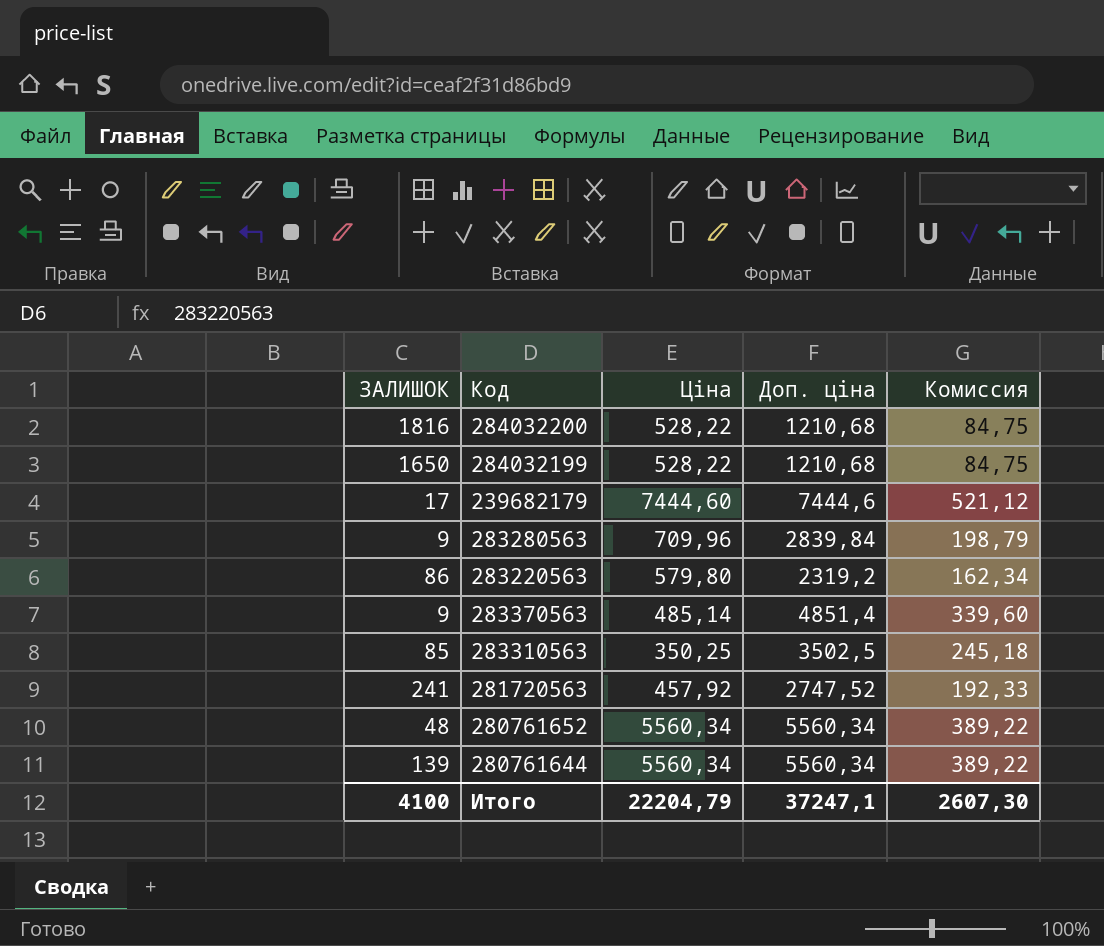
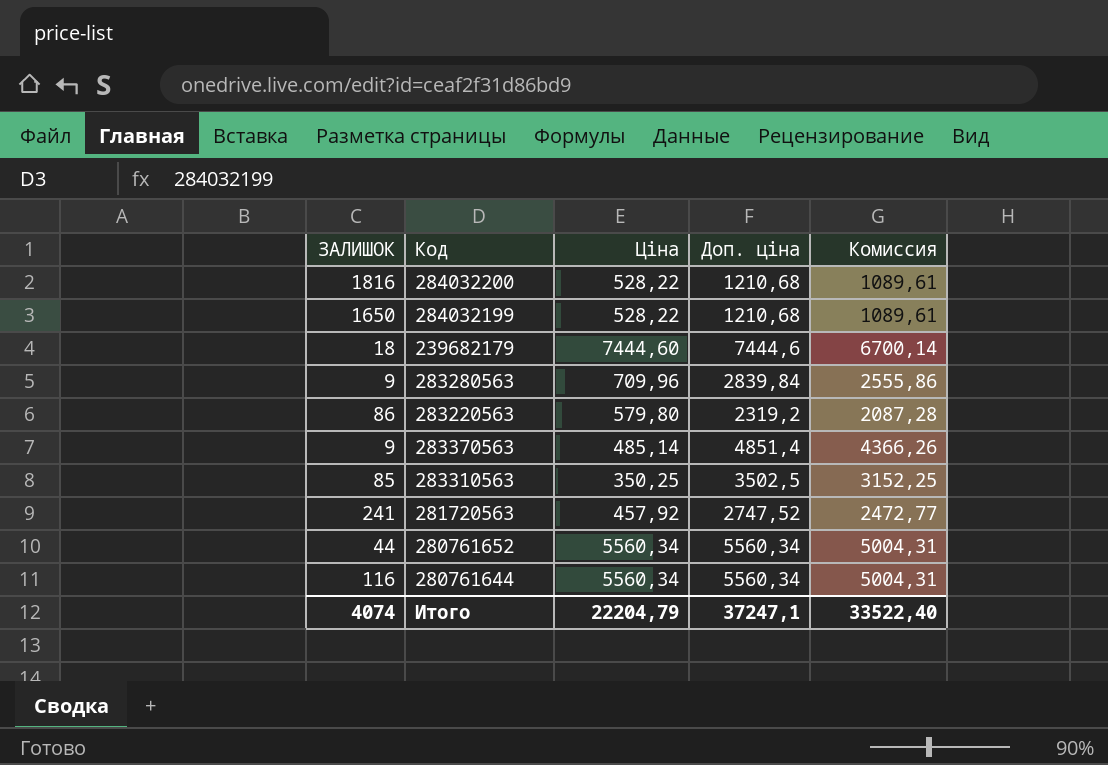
column Комиссия | formula: [Доп. ціна] * 0,07 -> [Доп. ціна] * 0,9
239682179 | ЗАЛИШОК: 17 -> 18
280761652 | ЗАЛИШОК: 48 -> 44
280761644 | ЗАЛИШОК: 139 -> 116
Итого | ЗАЛИШОК: 4100 -> 4074
Итого | Комиссия: 2607,30 -> 33522,40

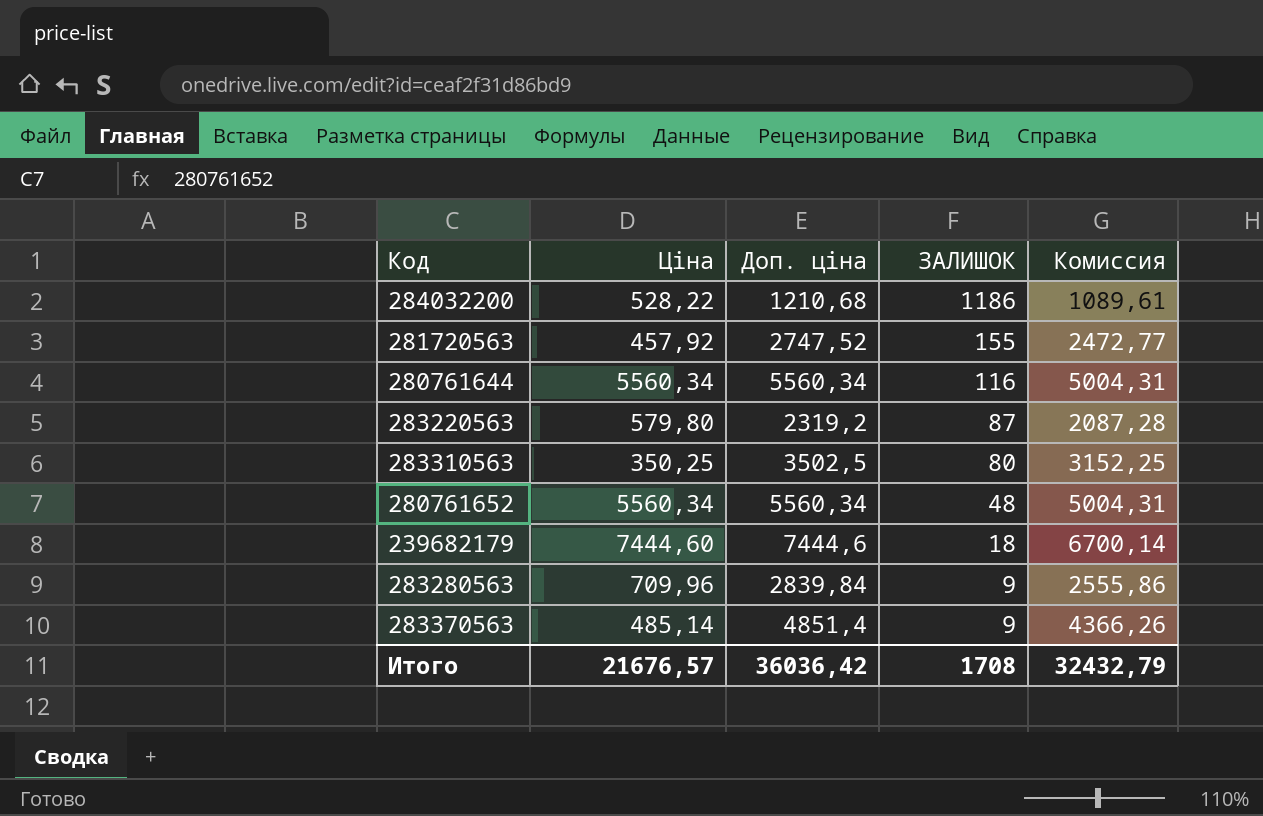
row order: none -> ЗАЛИШОК descending
column ЗАЛИШОК | position: 1 -> 4
row 284032199: 1650 | 528,22 | 1210,68 | 1089,61 -> none
284032200 | ЗАЛИШОК: 1816 -> 1186
281720563 | ЗАЛИШОК: 241 -> 155
283220563 | ЗАЛИШОК: 86 -> 87
283310563 | ЗАЛИШОК: 85 -> 80
280761652 | ЗАЛИШОК: 44 -> 48
Итого | Ціна: 22204,79 -> 21676,57
Итого | Доп. ціна: 37247,1 -> 36036,42
Итого | ЗАЛИШОК: 4074 -> 1708
Итого | Комиссия: 33522,40 -> 32432,79

